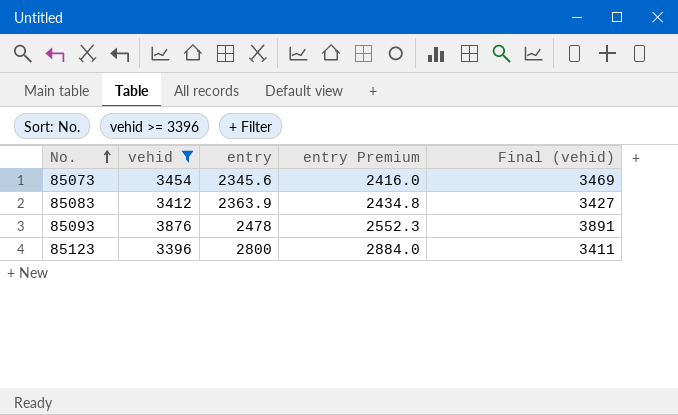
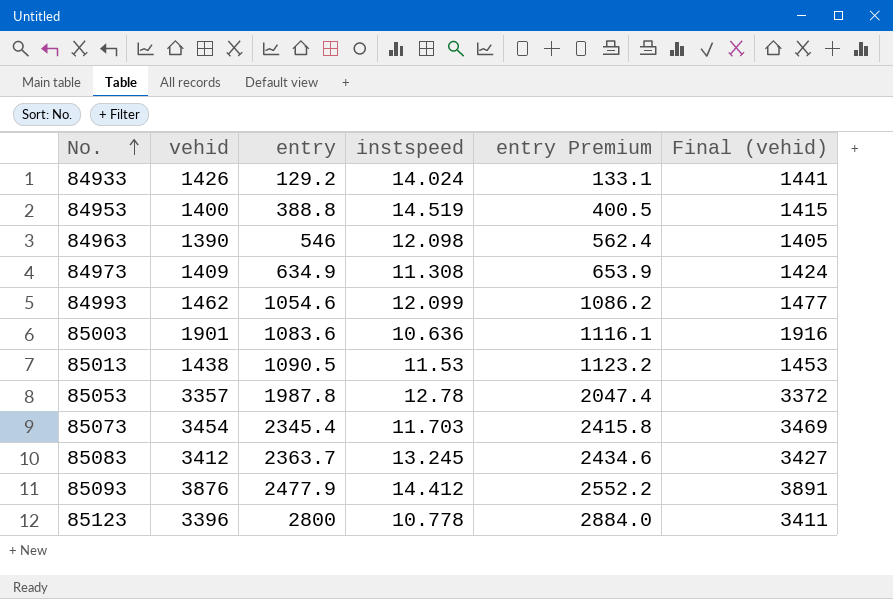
filter: vehid >= 3396 -> none
column instspeed | position: none -> 4
85073 | entry: 2345.6 -> 2345.4
85073 | entry Premium: 2416.0 -> 2415.8
85083 | entry: 2363.9 -> 2363.7
85083 | entry Premium: 2434.8 -> 2434.6
85093 | entry: 2478 -> 2477.9
85093 | entry Premium: 2552.3 -> 2552.2

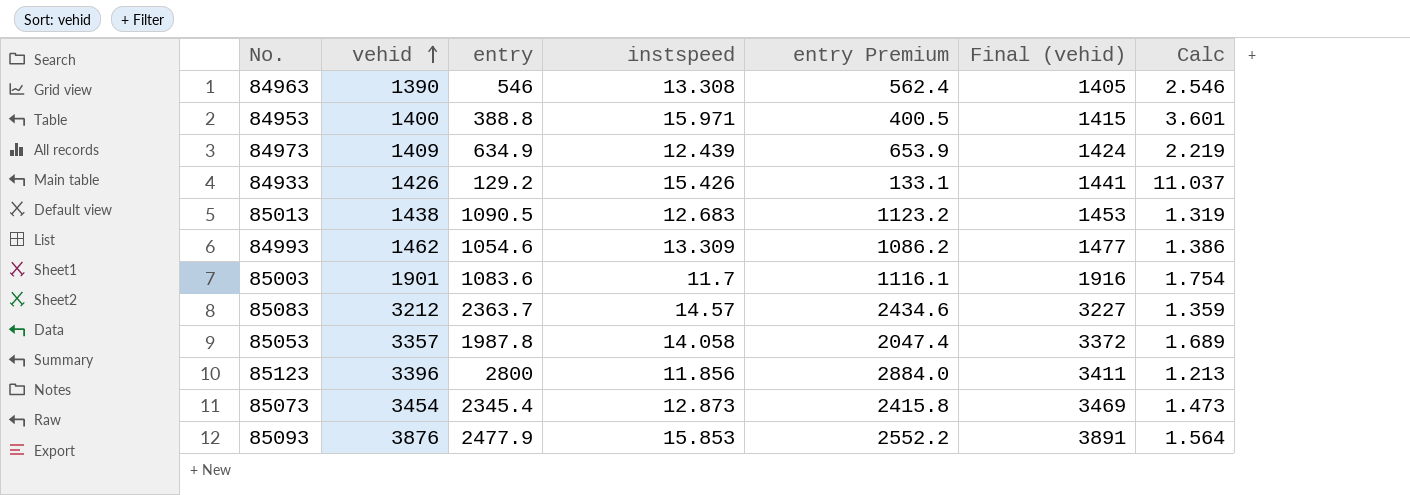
row order: No. ascending -> vehid ascending
column Calc | formula: none -> [vehid] / [entry]
84963 | instspeed: 12.098 -> 13.308
84953 | instspeed: 14.519 -> 15.971
84973 | instspeed: 11.308 -> 12.439
84933 | instspeed: 14.024 -> 15.426
85013 | instspeed: 11.53 -> 12.683
84993 | instspeed: 12.099 -> 13.309
85003 | instspeed: 10.636 -> 11.7
85083 | vehid: 3412 -> 3212
85083 | instspeed: 13.245 -> 14.57
85083 | Final (vehid): 3427 -> 3227
85053 | instspeed: 12.78 -> 14.058
85123 | instspeed: 10.778 -> 11.856
85073 | instspeed: 11.703 -> 12.873
85093 | instspeed: 14.412 -> 15.853

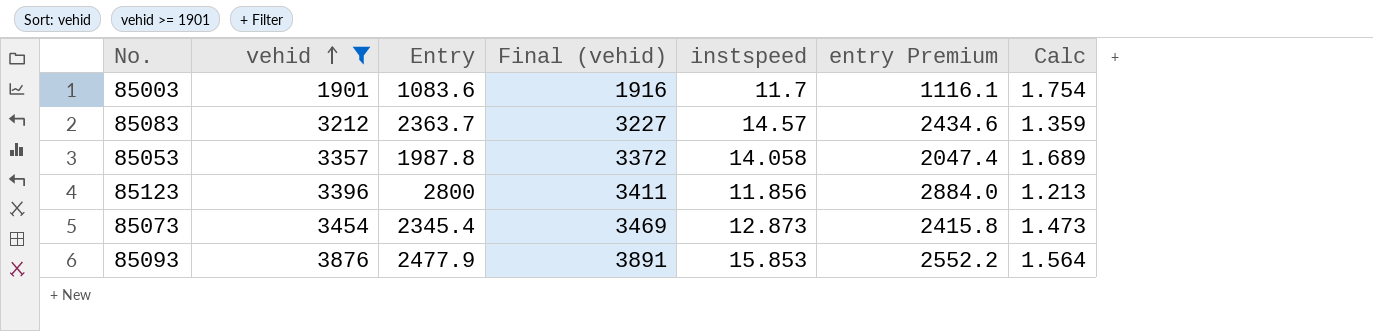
filter: none -> vehid >= 1901
column name: entry -> Entry
column Final (vehid) | position: 6 -> 4

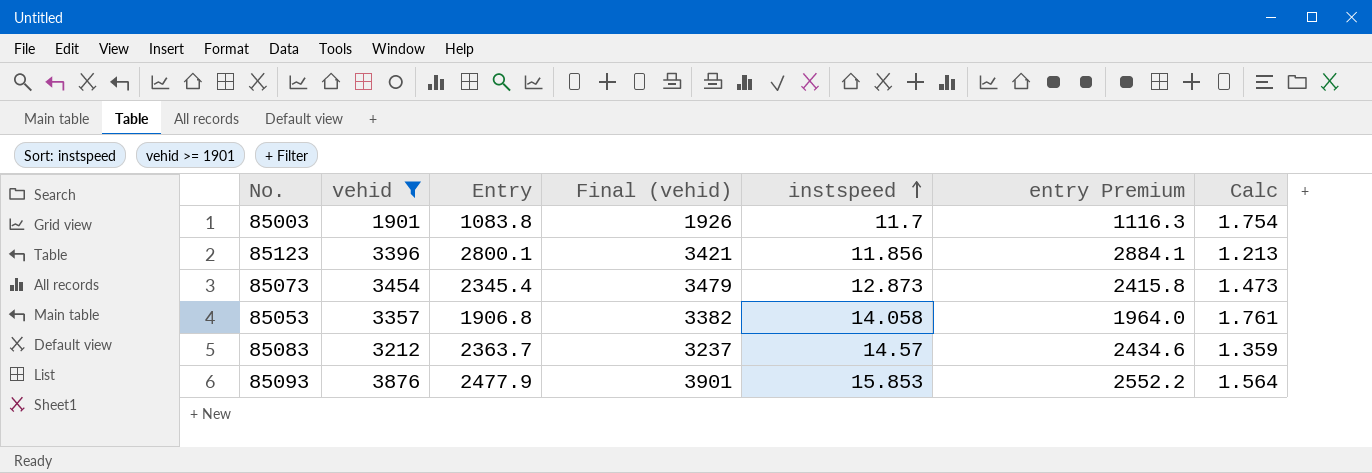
row order: vehid ascending -> instspeed ascending
column Final (vehid) | formula: [vehid] + 15 -> [vehid] + 25
85003 | Entry: 1083.6 -> 1083.8
85003 | entry Premium: 1116.1 -> 1116.3
85123 | Entry: 2800 -> 2800.1
85123 | entry Premium: 2884.0 -> 2884.1
85053 | Entry: 1987.8 -> 1906.8
85053 | entry Premium: 2047.4 -> 1964.0
85053 | Calc: 1.689 -> 1.761

